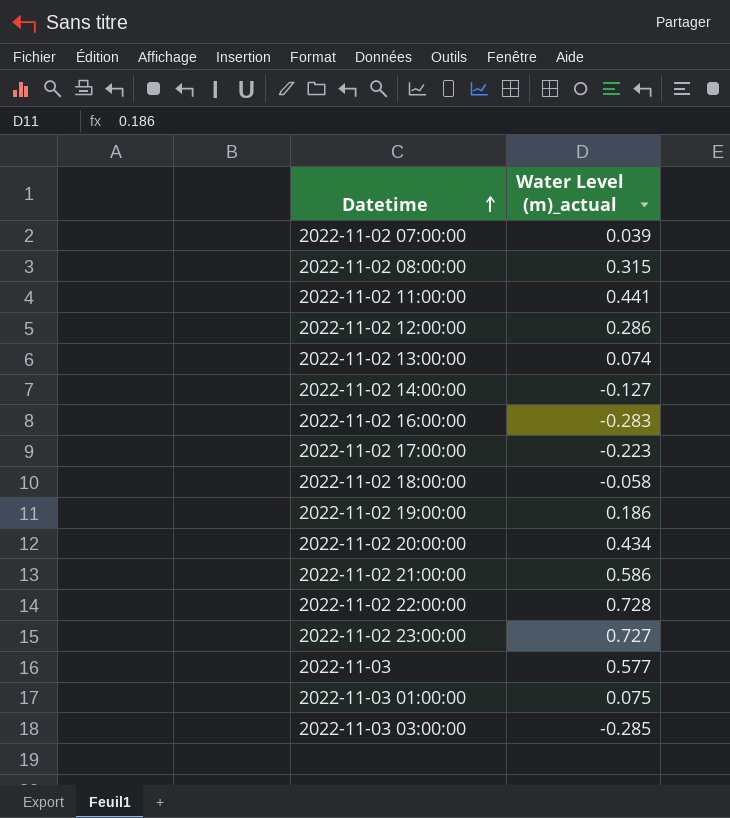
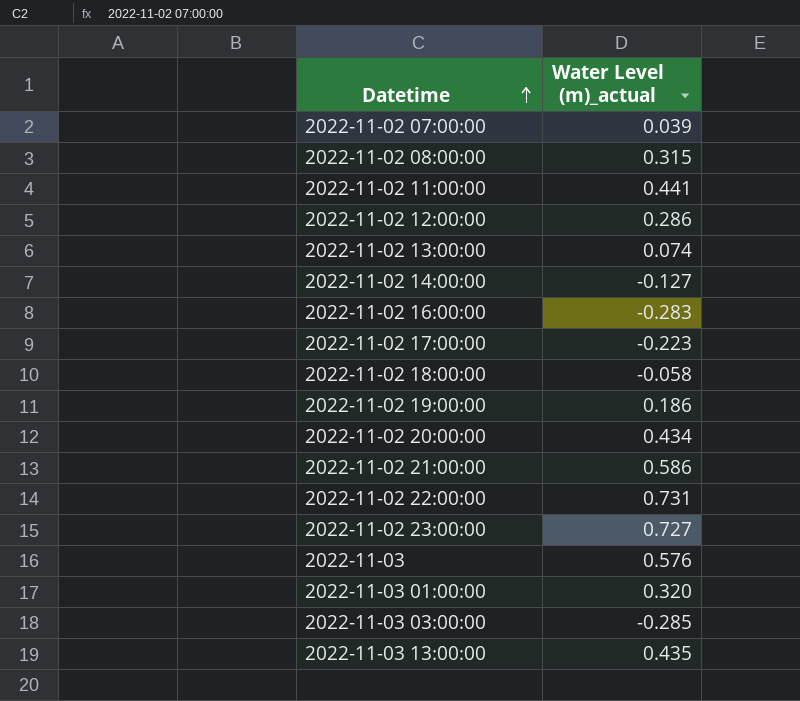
2022-11-02 22:00:00 | Water Level (m)_actual: 0.728 -> 0.731
2022-11-03 | Water Level (m)_actual: 0.577 -> 0.576
2022-11-03 01:00:00 | Water Level (m)_actual: 0.075 -> 0.320
row 2022-11-03 13:00:00: none -> 0.435

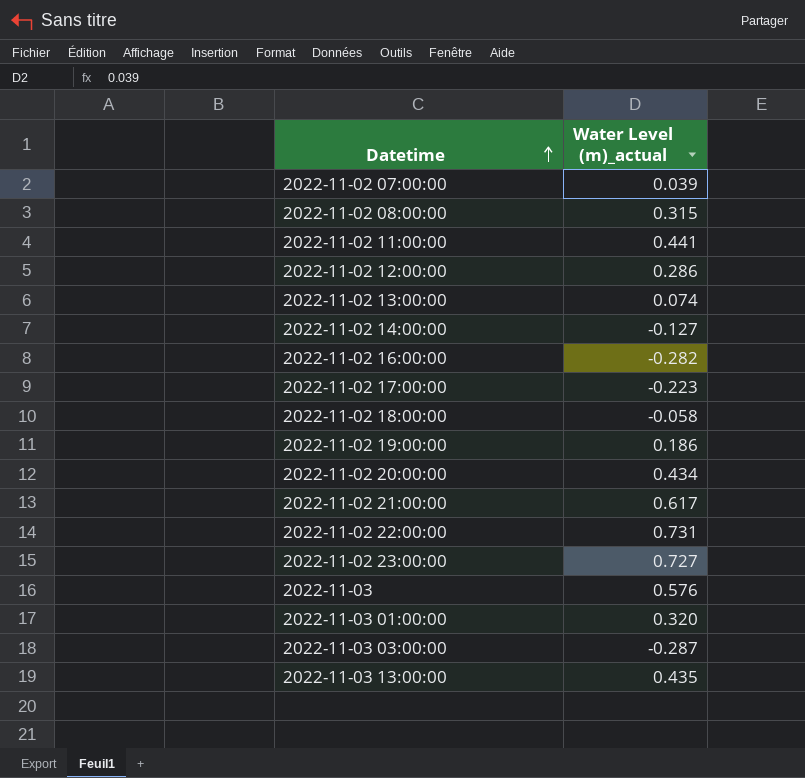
2022-11-02 16:00:00 | Water Level (m)_actual: -0.283 -> -0.282
2022-11-02 21:00:00 | Water Level (m)_actual: 0.586 -> 0.617
2022-11-03 03:00:00 | Water Level (m)_actual: -0.285 -> -0.287

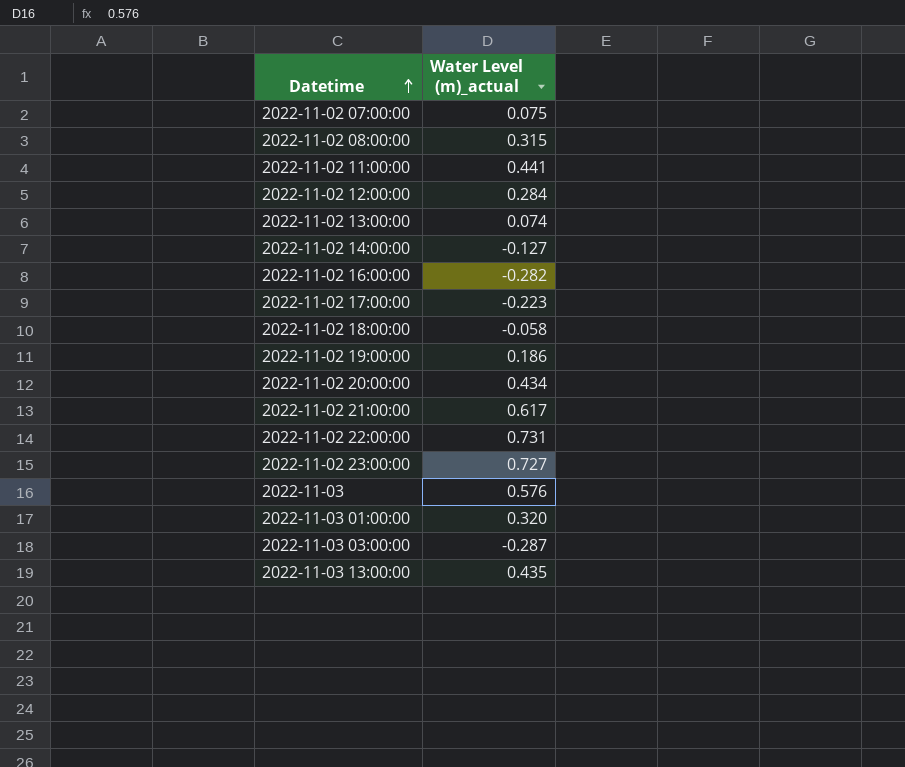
2022-11-02 07:00:00 | Water Level (m)_actual: 0.039 -> 0.075
2022-11-02 12:00:00 | Water Level (m)_actual: 0.286 -> 0.284

